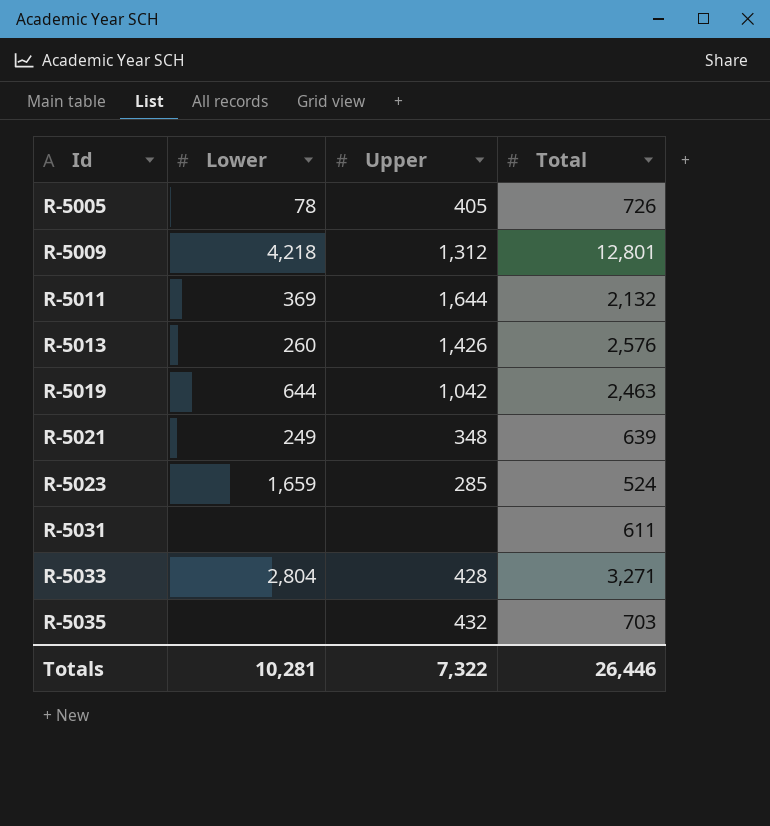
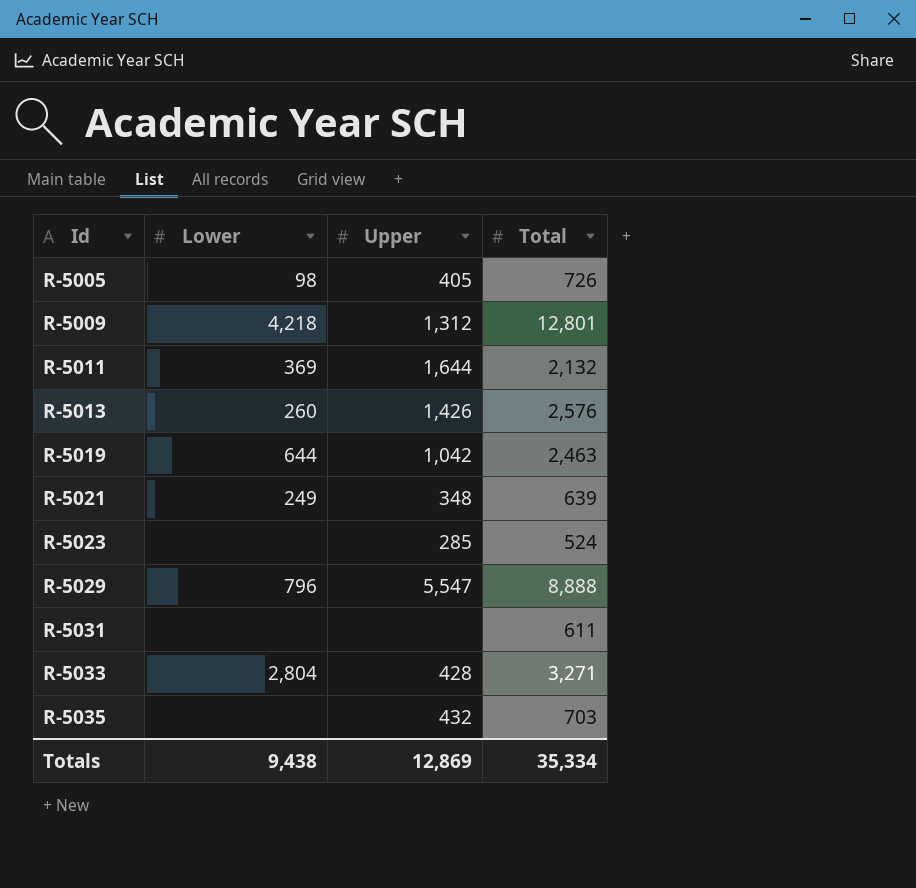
R-5005 | Lower: 78 -> 98
R-5023 | Lower: 1,659 -> none
row R-5029: none -> 796 | 5,547 | 8,888
Totals | Lower: 10,281 -> 9,438
Totals | Upper: 7,322 -> 12,869
Totals | Total: 26,446 -> 35,334

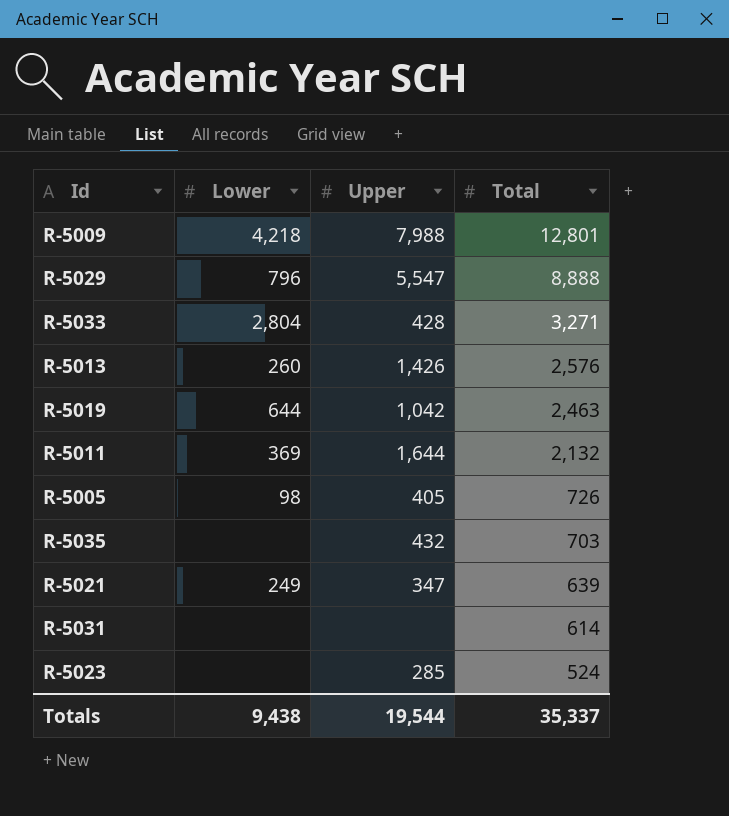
row order: Id ascending -> Total descending
R-5009 | Upper: 1,312 -> 7,988
R-5021 | Upper: 348 -> 347
R-5031 | Total: 611 -> 614
Totals | Upper: 12,869 -> 19,544
Totals | Total: 35,334 -> 35,337

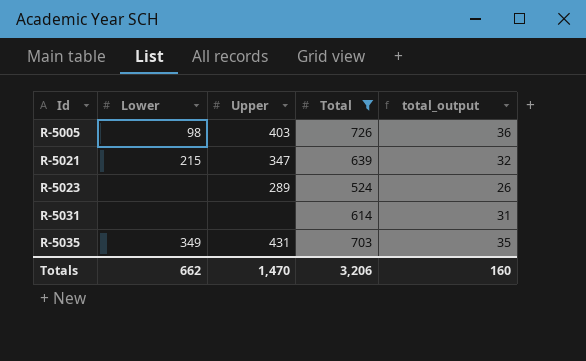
filter: none -> Total <= 726
row order: Total descending -> Id ascending
column total_output | formula: none -> [Total] * 0.05
R-5005 | Upper: 405 -> 403
R-5021 | Lower: 249 -> 215
R-5023 | Upper: 285 -> 289
R-5035 | Lower: none -> 349
R-5035 | Upper: 432 -> 431
Totals | Lower: 9,438 -> 662
Totals | Upper: 19,544 -> 1,470
Totals | Total: 35,337 -> 3,206

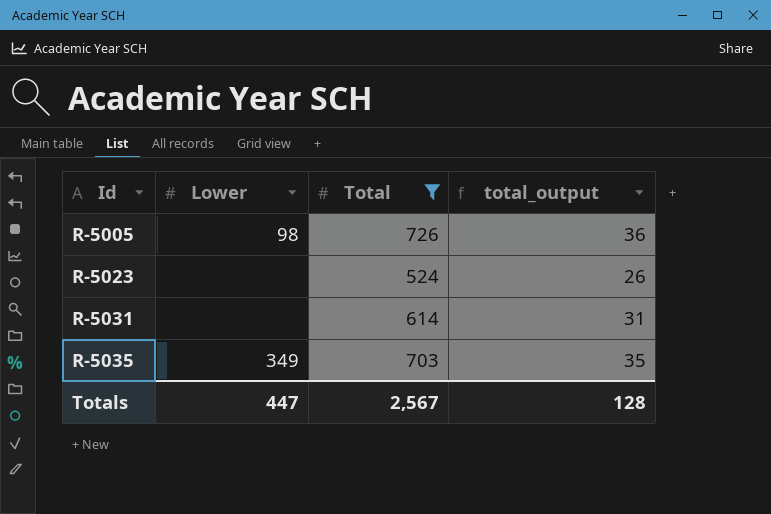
column Upper | position: 3 -> none
row R-5021: 215 | 347 | 639 | 32 -> none
Totals | Lower: 662 -> 447
Totals | Total: 3,206 -> 2,567
Totals | total_output: 160 -> 128

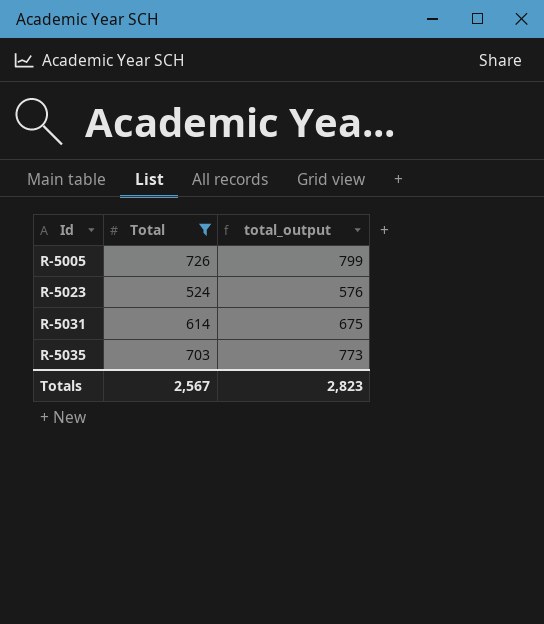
column Lower | position: 2 -> none
column total_output | formula: [Total] * 0.05 -> [Total] * 1.1
Totals | total_output: 128 -> 2,823

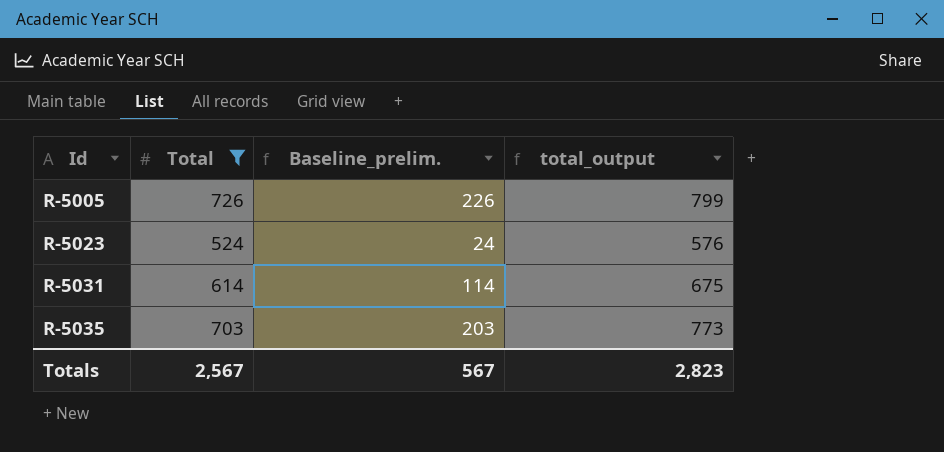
column Baseline_prelim. | formula: none -> [Total] - 500

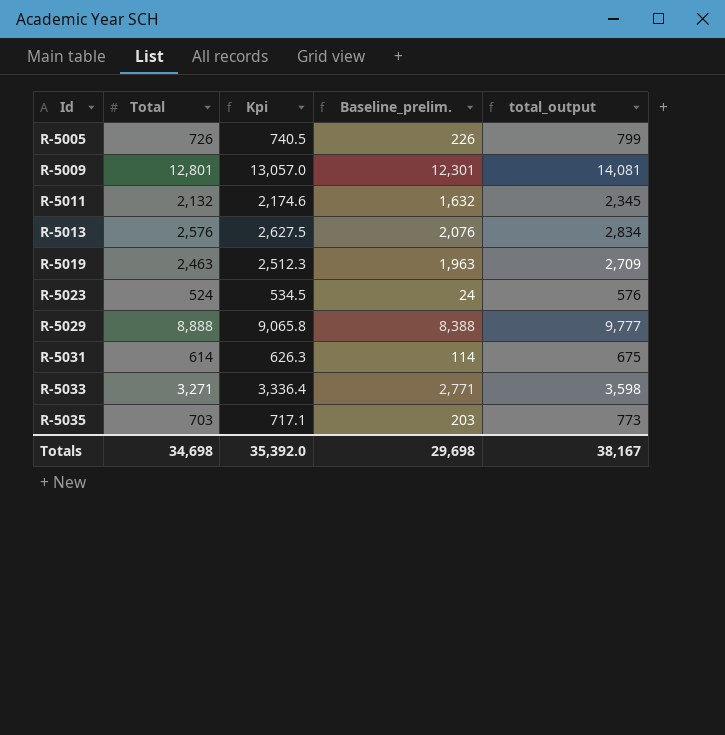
filter: Total <= 726 -> none
column Kpi | formula: none -> [Total] * 1.02
Totals | Total: 2,567 -> 34,698
Totals | Baseline_prelim.: 567 -> 29,698
Totals | total_output: 2,823 -> 38,167

